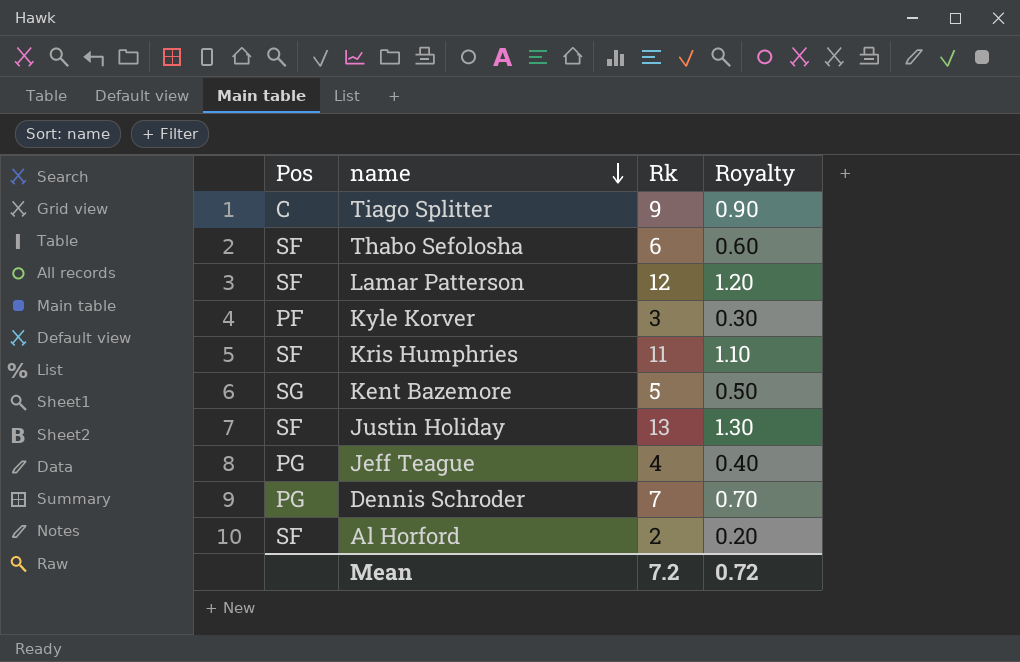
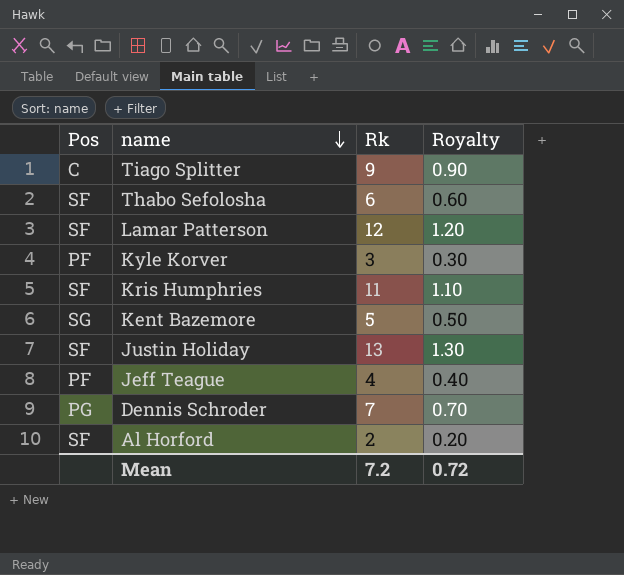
Jeff Teague | Pos: PG -> PF

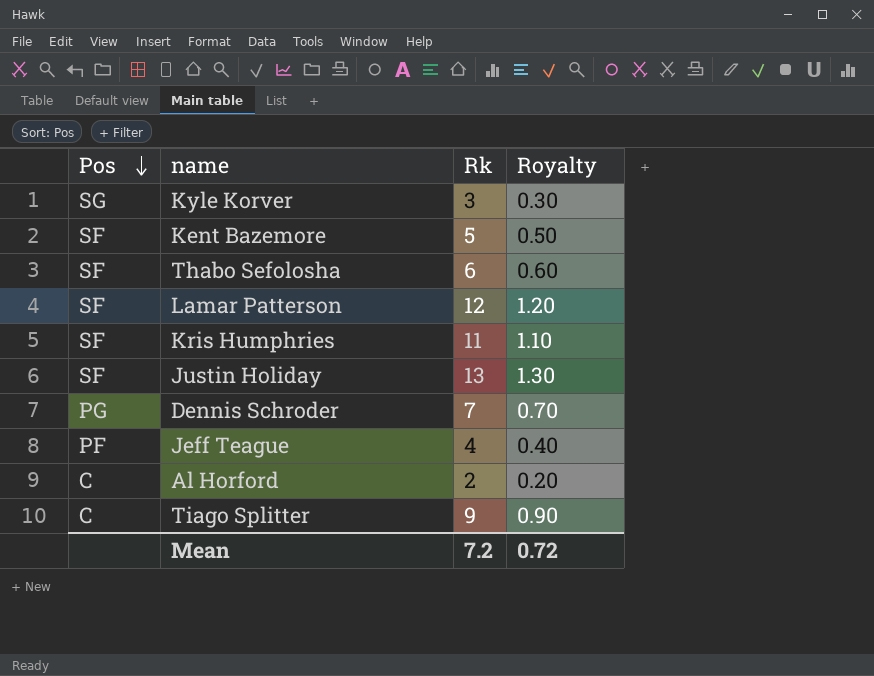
row order: name descending -> Pos descending
Kyle Korver | Pos: PF -> SG
Kent Bazemore | Pos: SG -> SF
Al Horford | Pos: SF -> C

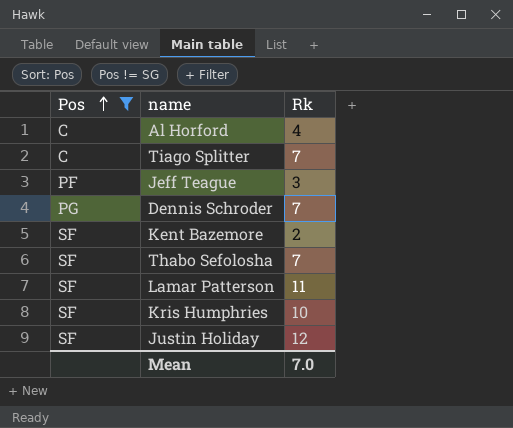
filter: none -> Pos != SG
row order: Pos descending -> Pos ascending
column Royalty | formula: [Rk] * 0.1 -> none
Al Horford | Rk: 2 -> 4
Tiago Splitter | Rk: 9 -> 7
Jeff Teague | Rk: 4 -> 3
Kent Bazemore | Rk: 5 -> 2
Thabo Sefolosha | Rk: 6 -> 7
Lamar Patterson | Rk: 12 -> 11
Kris Humphries | Rk: 11 -> 10
Justin Holiday | Rk: 13 -> 12
Mean | Rk: 7.2 -> 7.0

